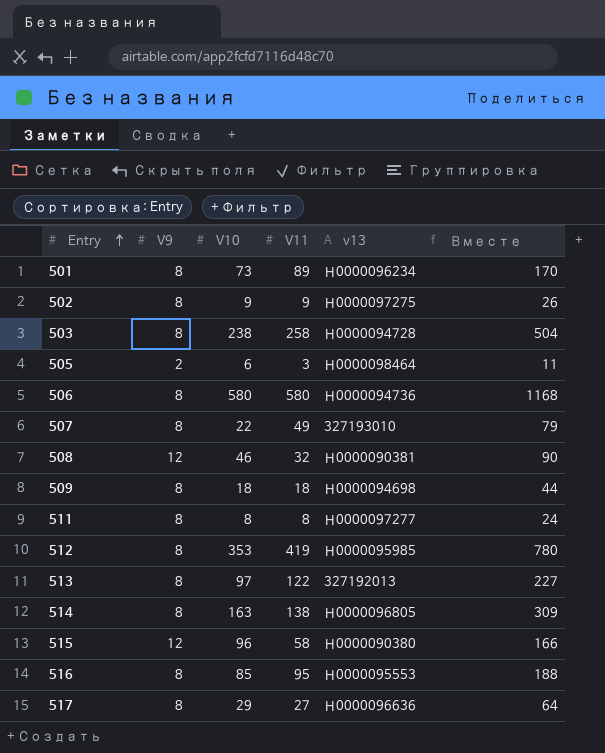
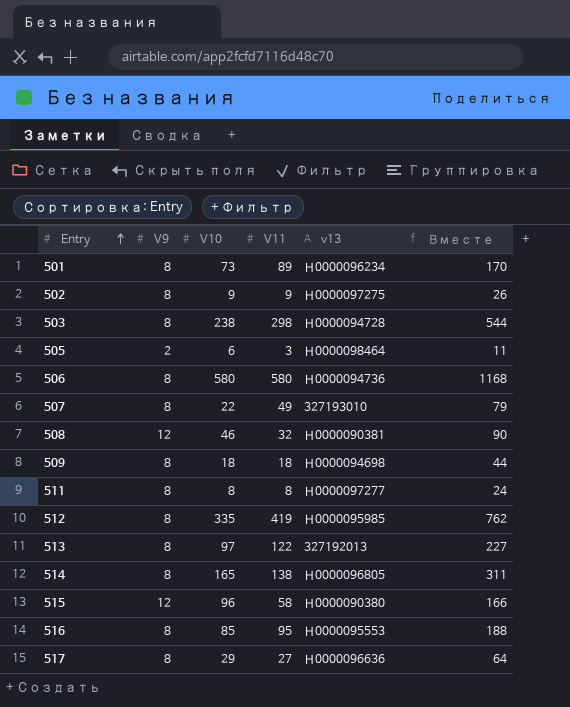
503 | V11: 258 -> 298
503 | Вместе: 504 -> 544
512 | V10: 353 -> 335
512 | Вместе: 780 -> 762
514 | V10: 163 -> 165
514 | Вместе: 309 -> 311

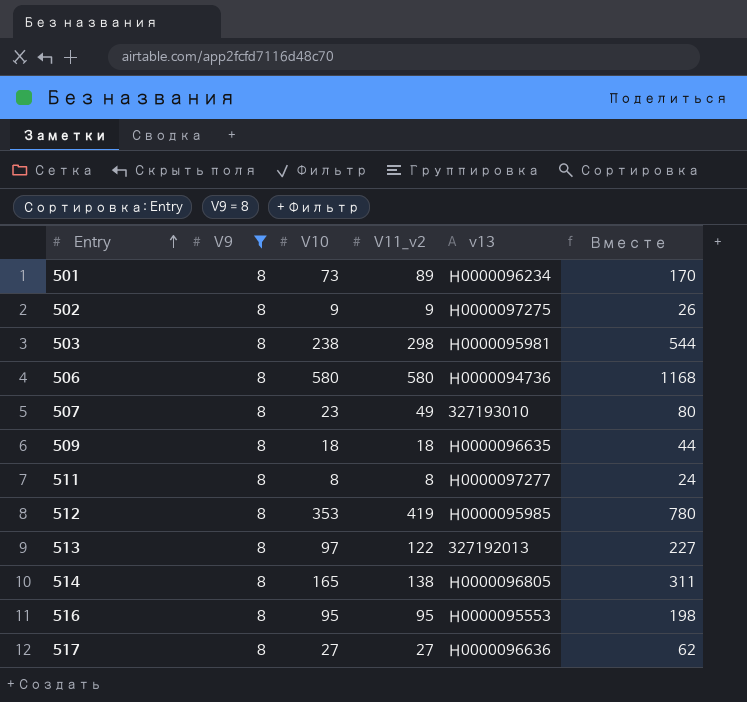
filter: none -> V9 = 8
column name: V11 -> V11_v2
503 | v13: Н0000094728 -> Н0000095981
507 | V10: 22 -> 23
507 | Вместе: 79 -> 80
509 | v13: Н0000094698 -> Н0000096635
512 | V10: 335 -> 353
512 | Вместе: 762 -> 780
516 | V10: 85 -> 95
516 | Вместе: 188 -> 198
517 | V10: 29 -> 27
517 | Вместе: 64 -> 62

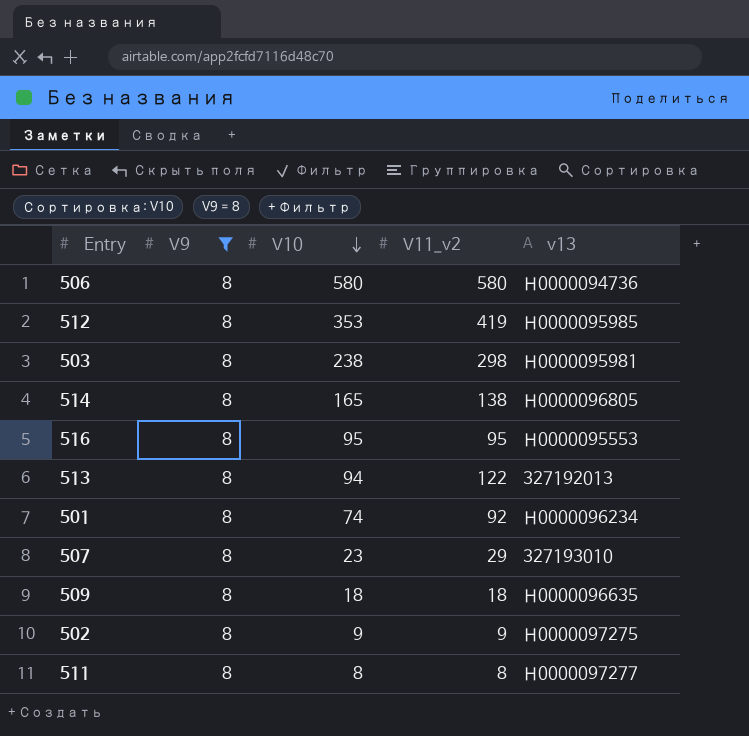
row order: Entry ascending -> V10 descending
column Вместе | formula: [V9] + [V10] + [V11_v2] -> none
row 517: 8 | 27 | 27 | Н0000096636 | 62 -> none
513 | V10: 97 -> 94
501 | V10: 73 -> 74
501 | V11_v2: 89 -> 92
507 | V11_v2: 49 -> 29

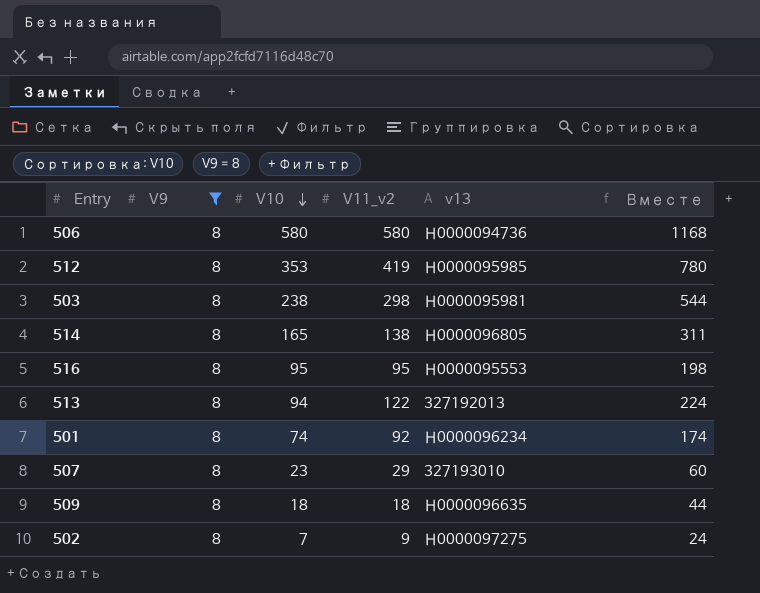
column Вместе | formula: none -> [V9] + [V10] + [V11_v2]
row 511: 8 | 8 | 8 | Н0000097277 -> none
502 | V10: 9 -> 7

